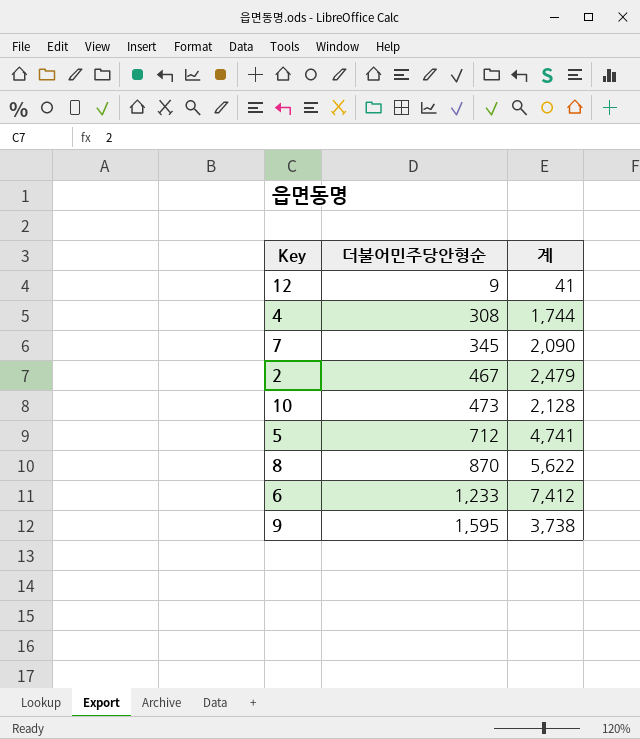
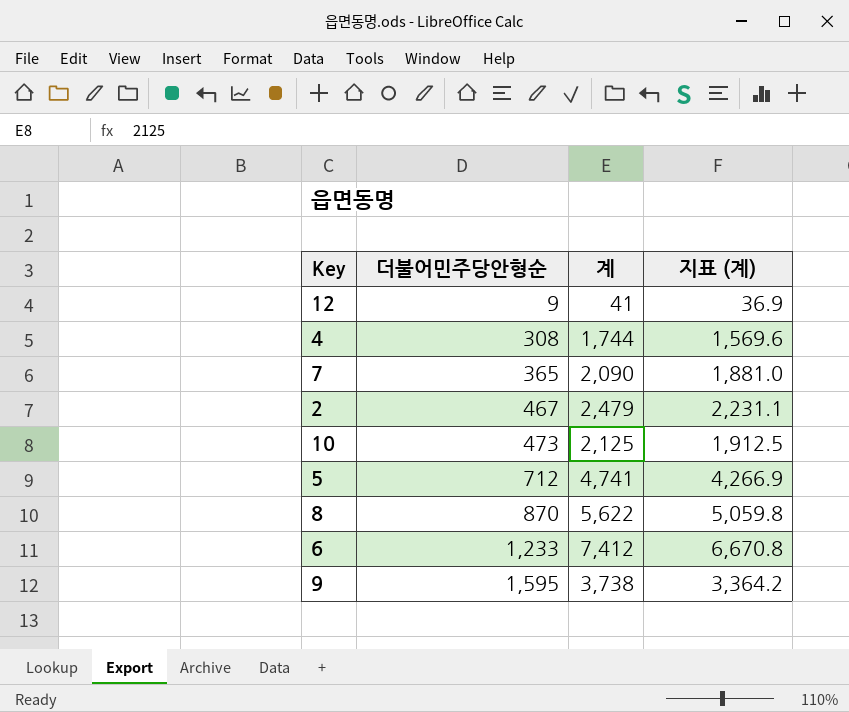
column 지표 (계) | formula: none -> [계] * 0.9
7 | 더불어민주당안형순: 345 -> 365
10 | 계: 2,128 -> 2,125

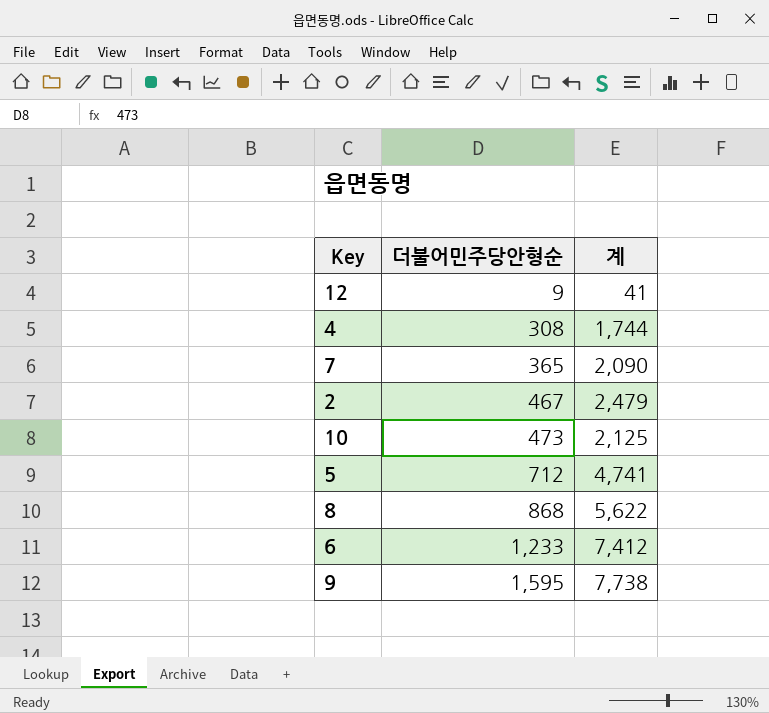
column 지표 (계) | formula: [계] * 0.9 -> none
8 | 더불어민주당안형순: 870 -> 868
9 | 계: 3,738 -> 7,738

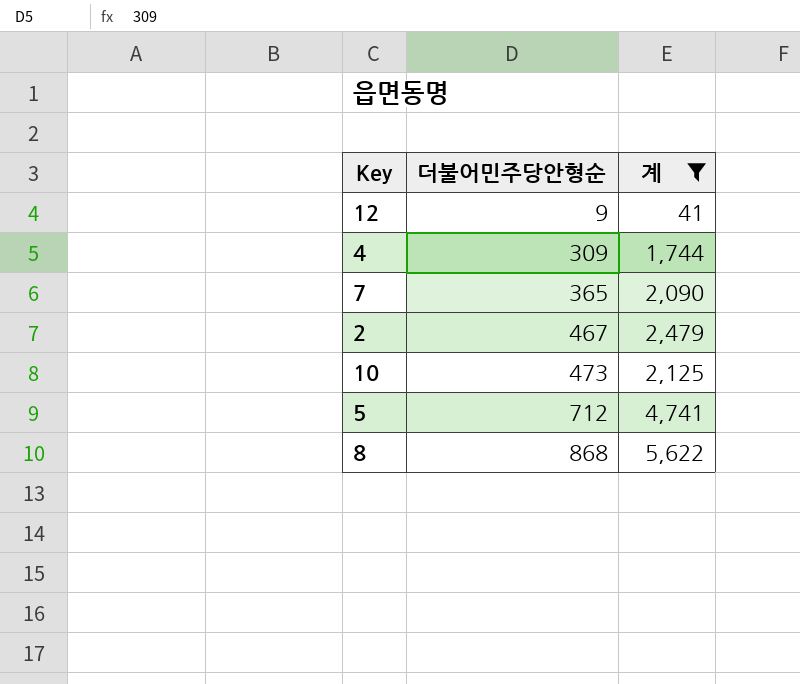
filter: none -> 계 <= 5,622
4 | 더불어민주당안형순: 308 -> 309

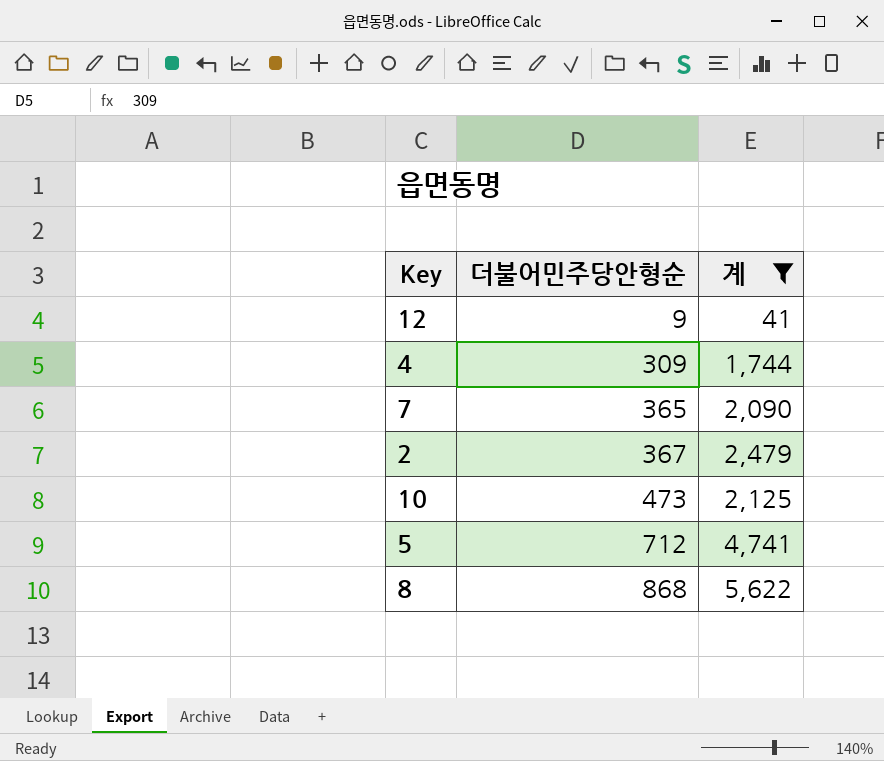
2 | 더불어민주당안형순: 467 -> 367

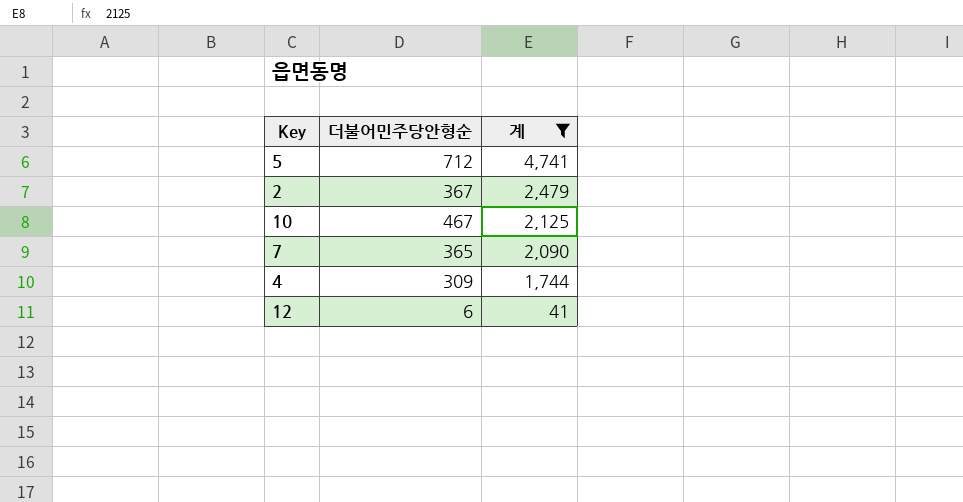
row order: 더불어민주당안형순 ascending -> 계 descending
row 8: 868 | 5,622 -> none
10 | 더불어민주당안형순: 473 -> 467
12 | 더불어민주당안형순: 9 -> 6

